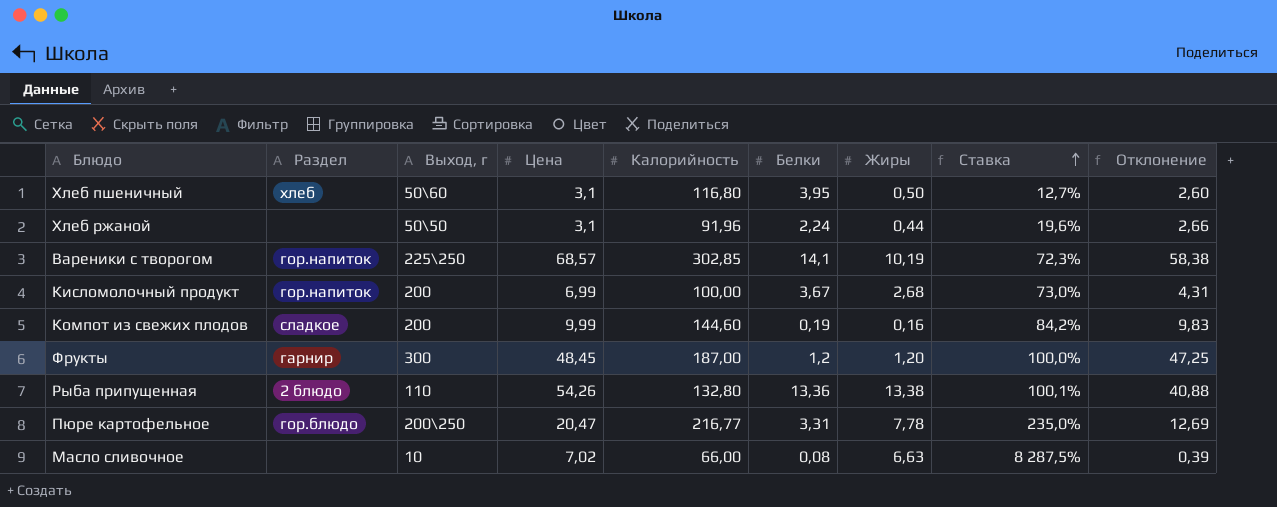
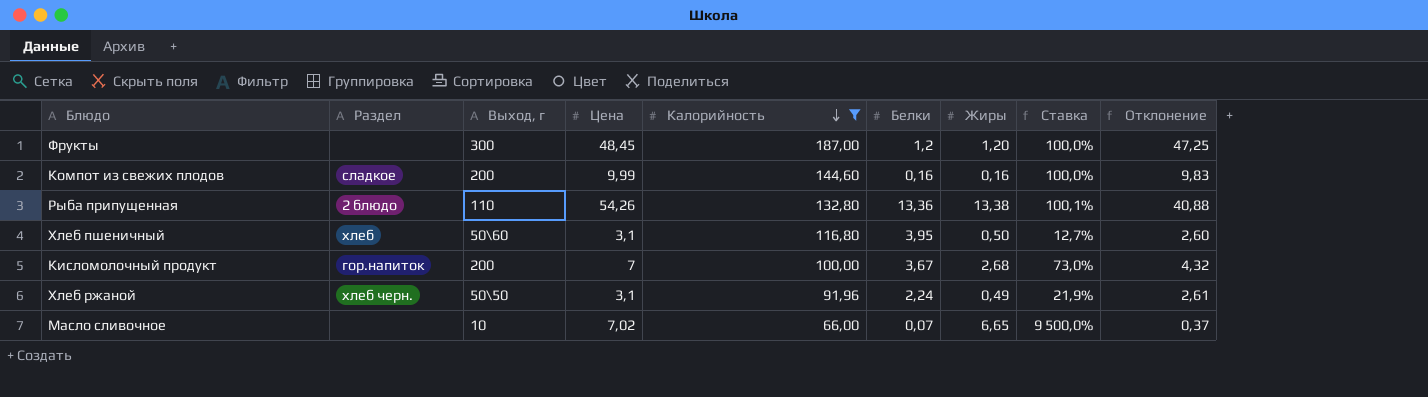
filter: none -> Калорийность <= 187,00
row order: Ставка ascending -> Калорийность descending
Фрукты | Раздел: гарнир -> none
Компот из свежих плодов | Белки: 0,19 -> 0,16
Компот из свежих плодов | Ставка: 84,2% -> 100,0%
Кисломолочный продукт | Цена: 6,99 -> 7
Кисломолочный продукт | Отклонение: 4,31 -> 4,32
Хлеб ржаной | Раздел: none -> хлеб черн.
Хлеб ржаной | Жиры: 0,44 -> 0,49
Хлеб ржаной | Ставка: 19,6% -> 21,9%
Хлеб ржаной | Отклонение: 2,66 -> 2,61
Масло сливочное | Белки: 0,08 -> 0,07
Масло сливочное | Жиры: 6,63 -> 6,65
Масло сливочное | Ставка: 8 287,5% -> 9 500,0%
Масло сливочное | Отклонение: 0,39 -> 0,37

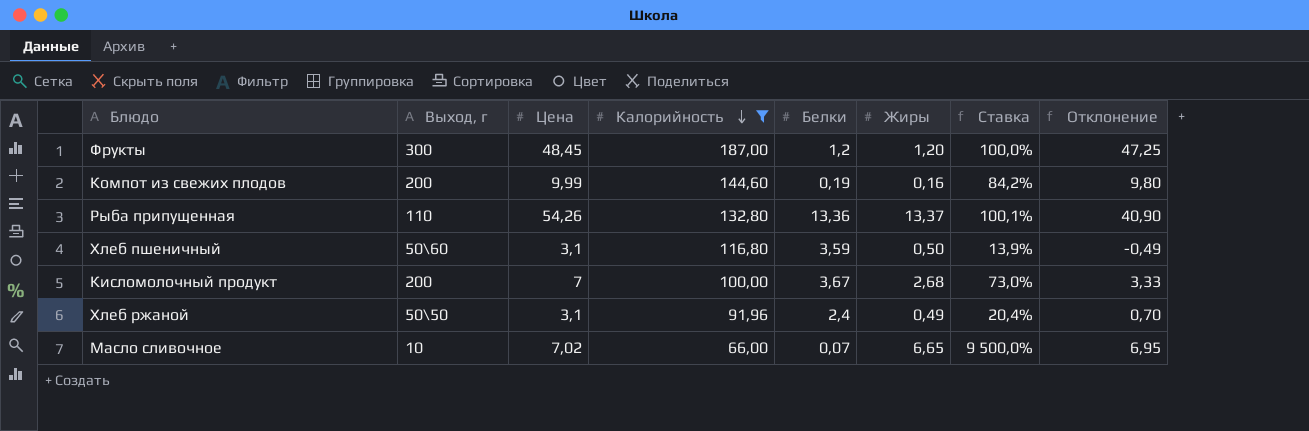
column Раздел | position: 2 -> none
column Отклонение | formula: [Цена] - [Жиры] -> [Цена] - [Белки]
Компот из свежих плодов | Белки: 0,16 -> 0,19
Компот из свежих плодов | Ставка: 100,0% -> 84,2%
Рыба припущенная | Жиры: 13,38 -> 13,37
Хлеб пшеничный | Белки: 3,95 -> 3,59
Хлеб пшеничный | Ставка: 12,7% -> 13,9%
Хлеб ржаной | Белки: 2,24 -> 2,4
Хлеб ржаной | Ставка: 21,9% -> 20,4%

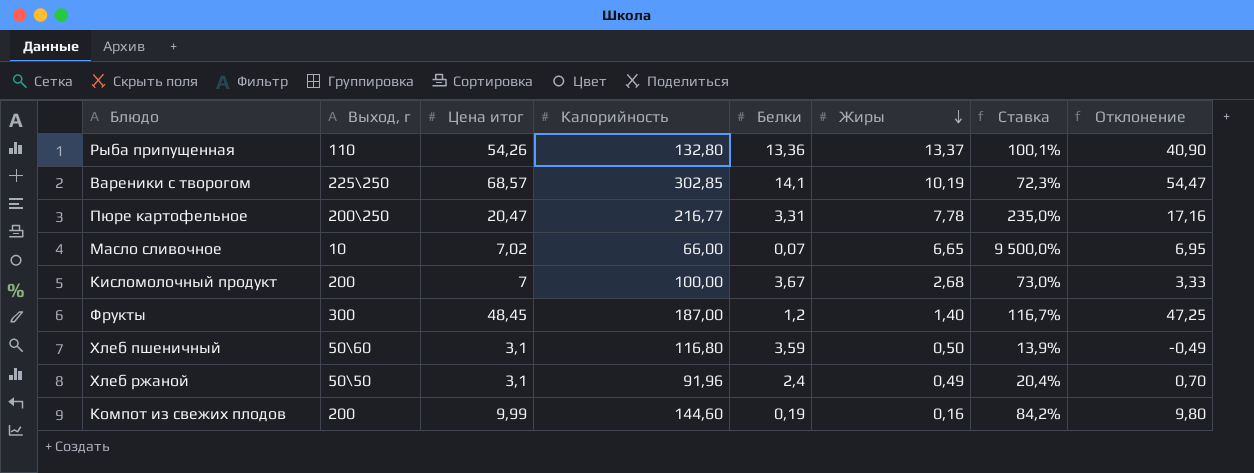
filter: Калорийность <= 187,00 -> none
row order: Калорийность descending -> Жиры descending
column name: Цена -> Цена итог
Фрукты | Жиры: 1,20 -> 1,40
Фрукты | Ставка: 100,0% -> 116,7%

